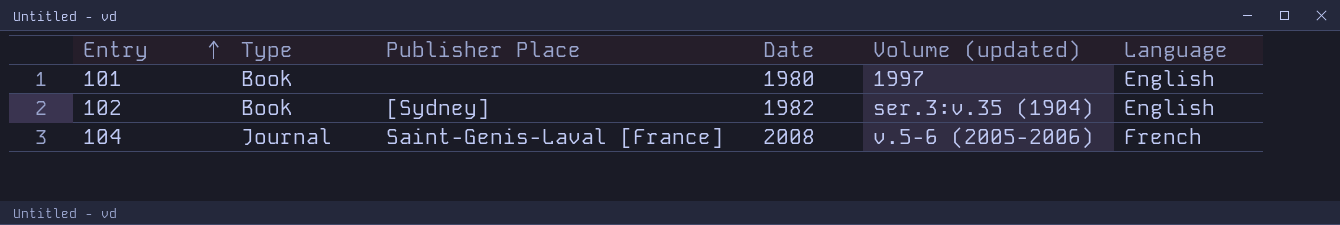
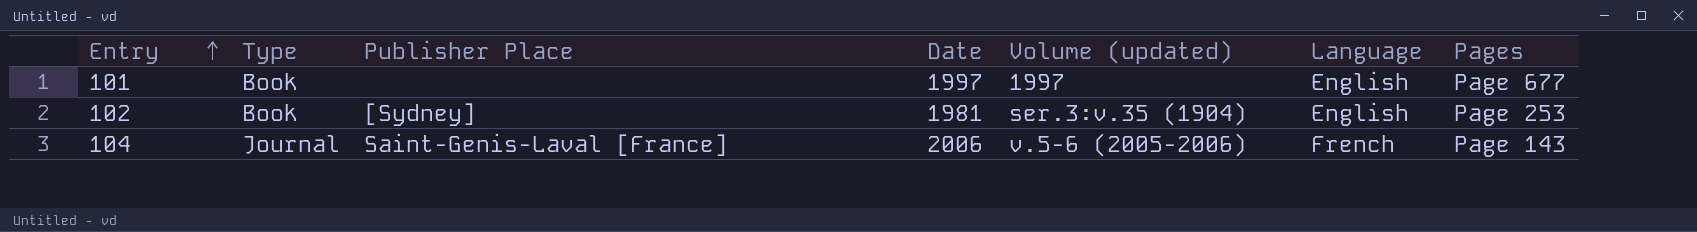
column Pages | position: none -> 7
101 | Date: 1980 -> 1997
102 | Date: 1982 -> 1981
104 | Date: 2008 -> 2006

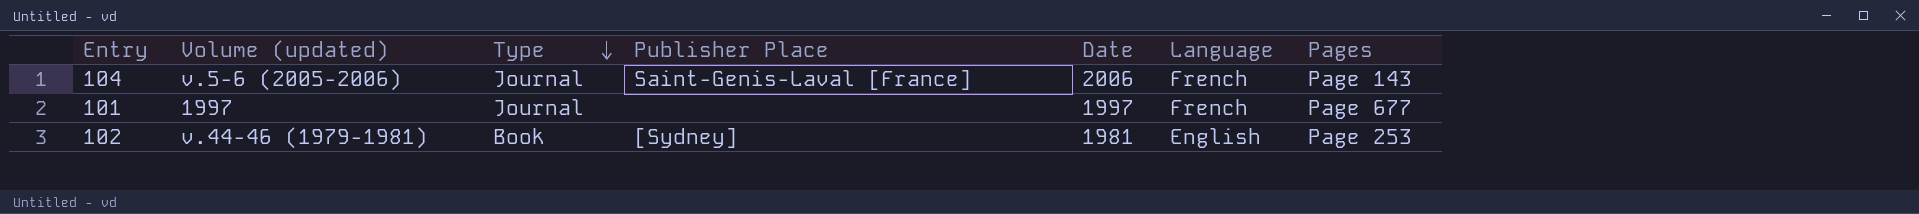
row order: Entry ascending -> Type descending
column Volume (updated) | position: 5 -> 2
101 | Type: Book -> Journal
101 | Language: English -> French
102 | Volume (updated): ser.3:v.35 (1904) -> v.44-46 (1979-1981)

